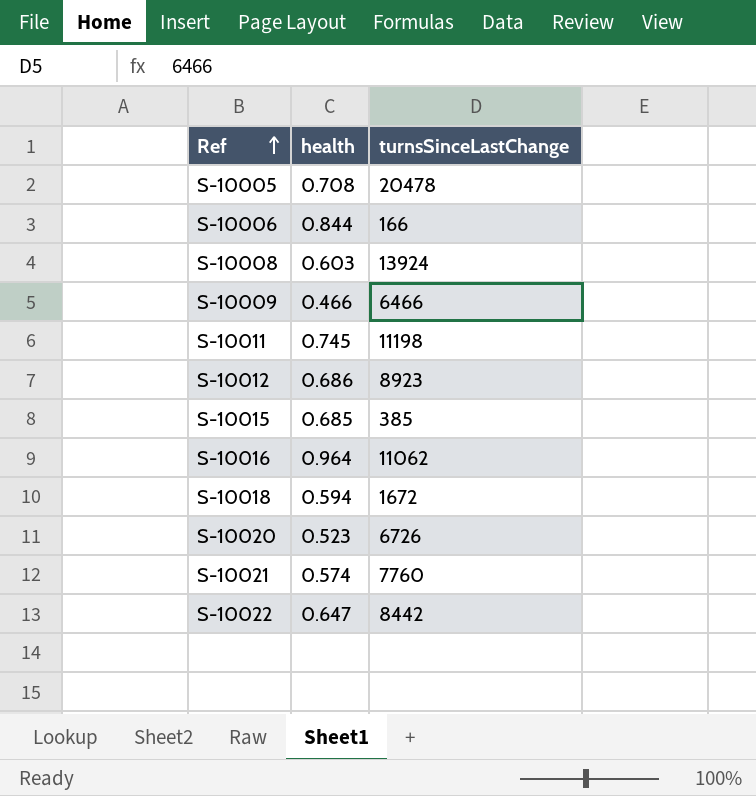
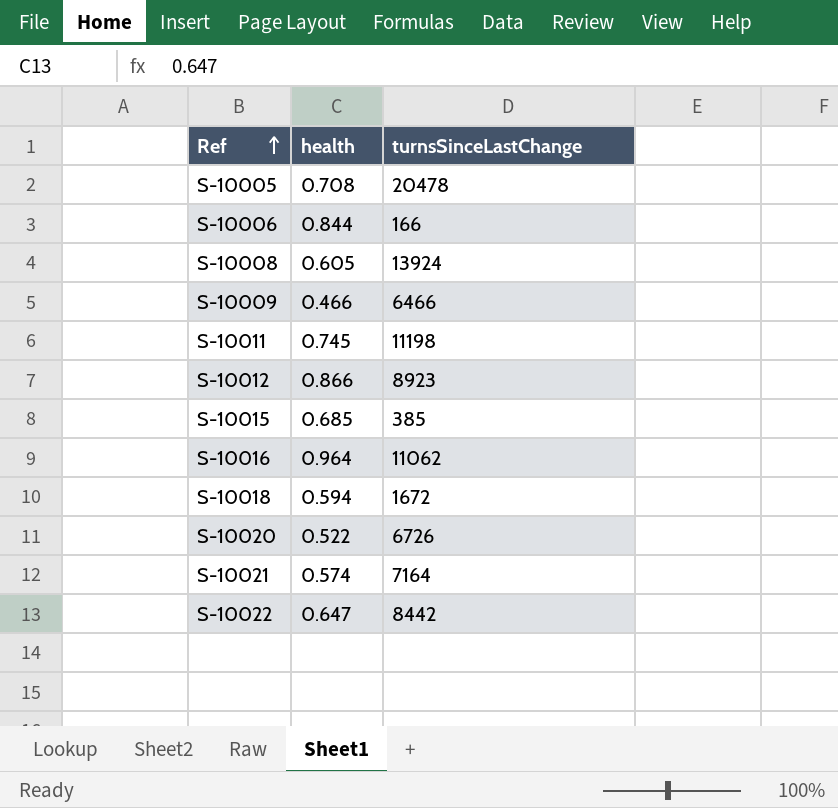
S-10008 | health: 0.603 -> 0.605
S-10012 | health: 0.686 -> 0.866
S-10020 | health: 0.523 -> 0.522
S-10021 | turnsSinceLastChange: 7760 -> 7164

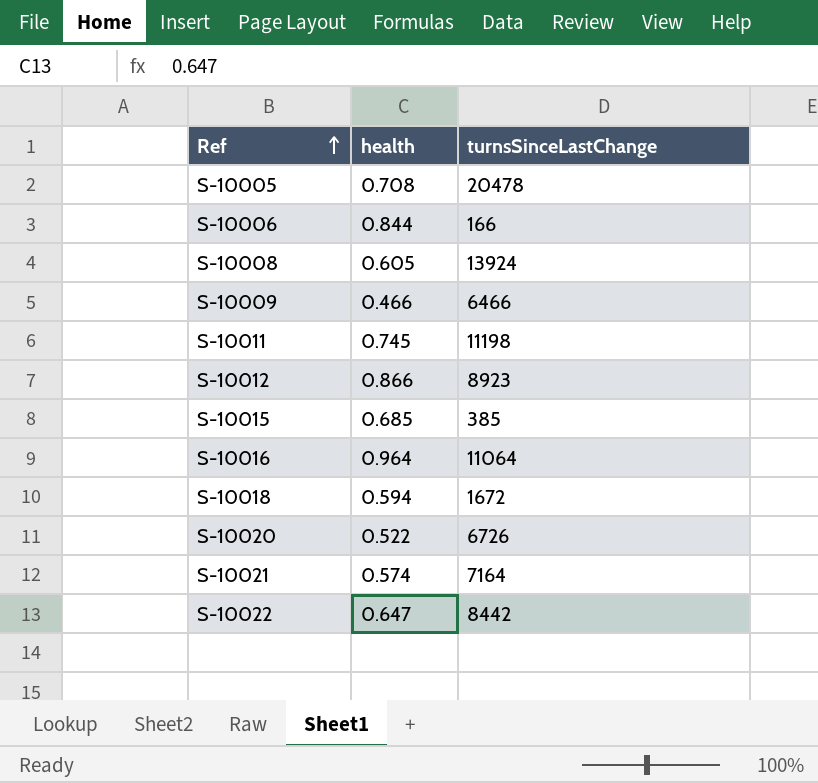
S-10016 | turnsSinceLastChange: 11062 -> 11064

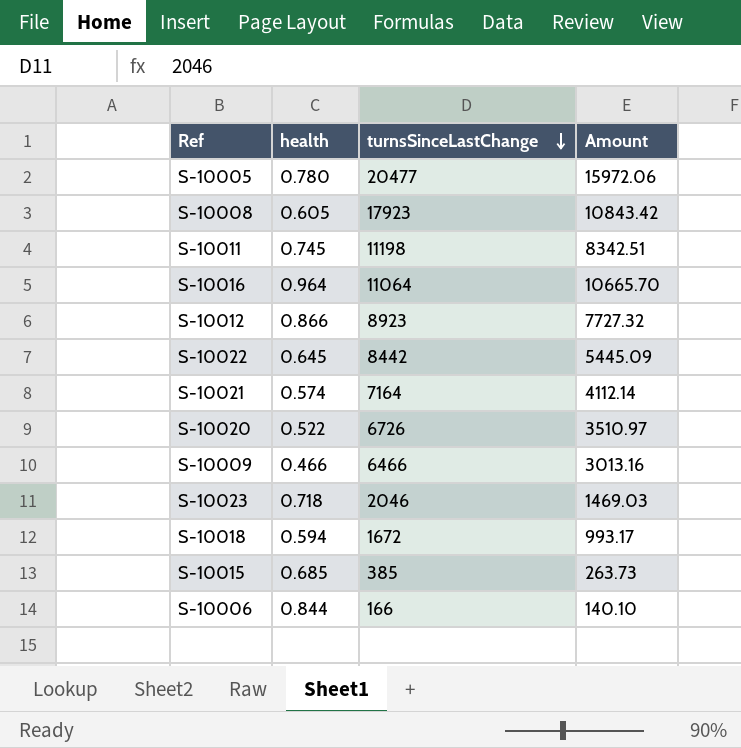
row order: Ref ascending -> turnsSinceLastChange descending
column Amount | formula: none -> [health] * [turnsSinceLastChange]
S-10005 | health: 0.708 -> 0.780
S-10005 | turnsSinceLastChange: 20478 -> 20477
S-10008 | turnsSinceLastChange: 13924 -> 17923
S-10022 | health: 0.647 -> 0.645
row S-10023: none -> 0.718 | 2046 | 1469.03

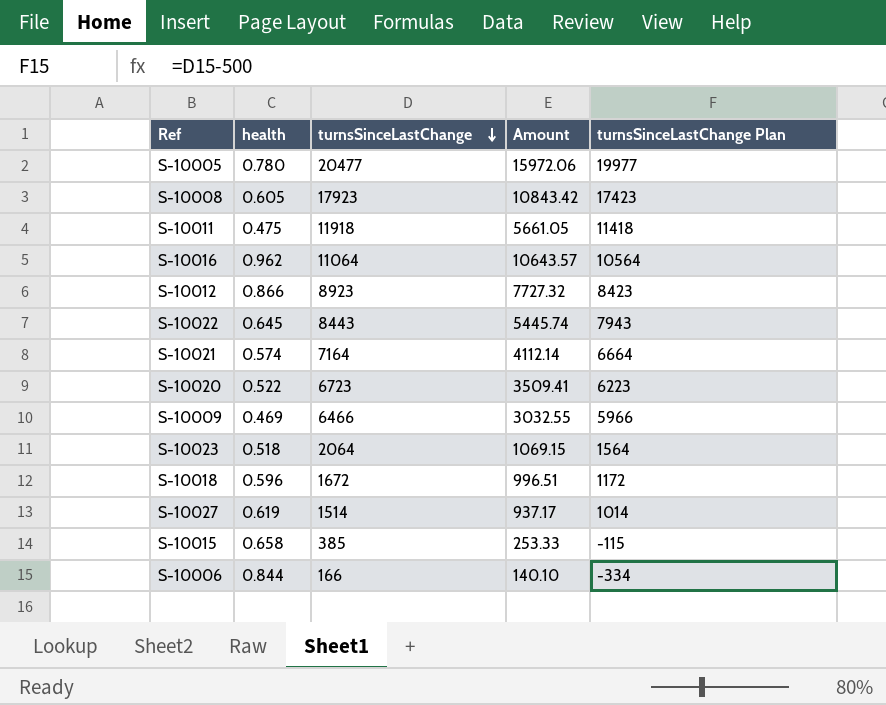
column turnsSinceLastChange Plan | formula: none -> [turnsSinceLastChange] - 500
S-10011 | health: 0.745 -> 0.475
S-10011 | turnsSinceLastChange: 11198 -> 11918
S-10011 | Amount: 8342.51 -> 5661.05
S-10016 | health: 0.964 -> 0.962
S-10016 | Amount: 10665.70 -> 10643.57
S-10022 | turnsSinceLastChange: 8442 -> 8443
S-10022 | Amount: 5445.09 -> 5445.74
S-10020 | turnsSinceLastChange: 6726 -> 6723
S-10020 | Amount: 3510.97 -> 3509.41
S-10009 | health: 0.466 -> 0.469
S-10009 | Amount: 3013.16 -> 3032.55
S-10023 | health: 0.718 -> 0.518
S-10023 | turnsSinceLastChange: 2046 -> 2064
S-10023 | Amount: 1469.03 -> 1069.15
S-10018 | health: 0.594 -> 0.596
S-10018 | Amount: 993.17 -> 996.51
row S-10027: none -> 0.619 | 1514 | 937.17 | 1014
S-10015 | health: 0.685 -> 0.658
S-10015 | Amount: 263.73 -> 253.33

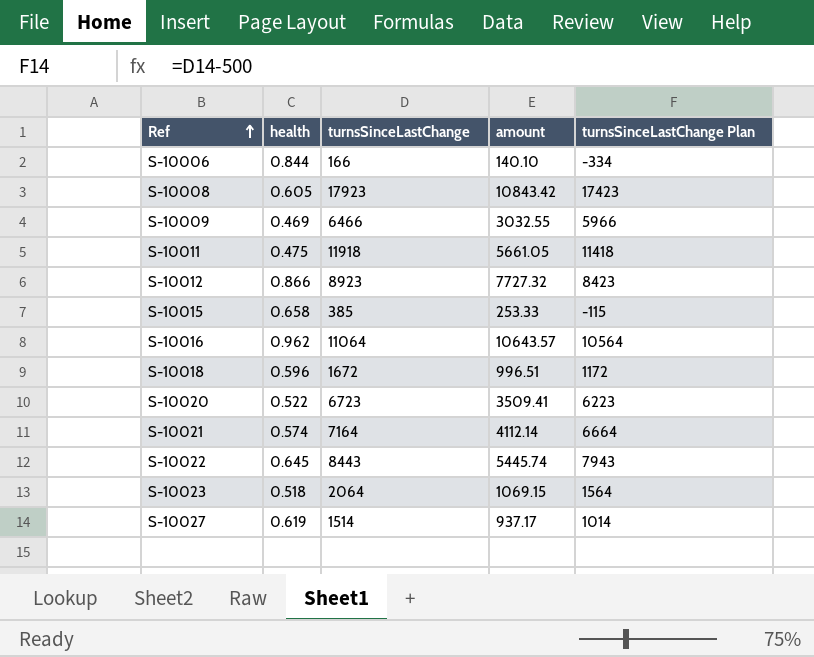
row order: turnsSinceLastChange descending -> Ref ascending
column name: Amount -> amount
row S-10005: 0.780 | 20477 | 15972.06 | 19977 -> none

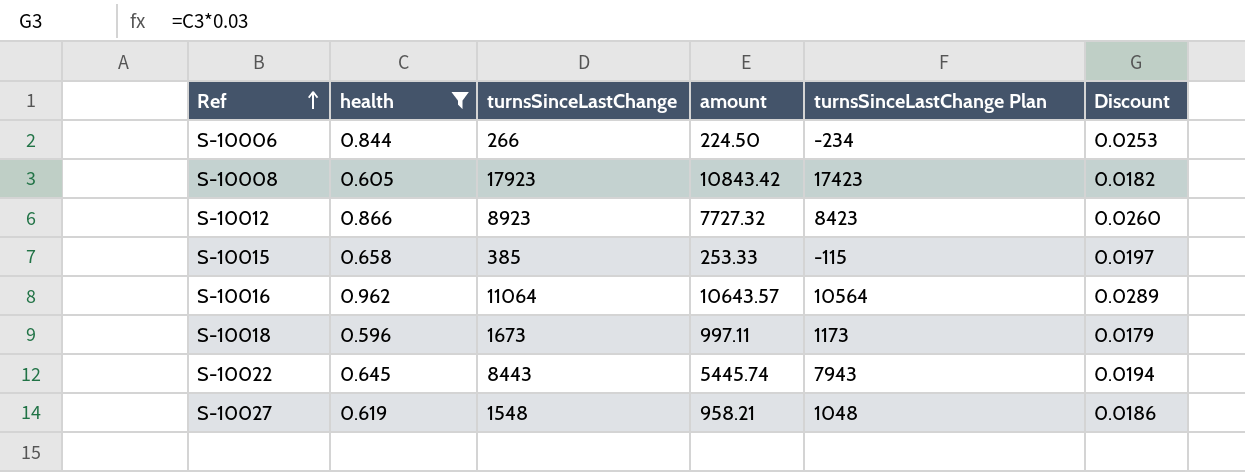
filter: none -> health >= 0.596
column Discount | formula: none -> [health] * 0.03
S-10006 | turnsSinceLastChange: 166 -> 266
S-10006 | amount: 140.10 -> 224.50
S-10006 | turnsSinceLastChange Plan: -334 -> -234
S-10018 | turnsSinceLastChange: 1672 -> 1673
S-10018 | amount: 996.51 -> 997.11
S-10018 | turnsSinceLastChange Plan: 1172 -> 1173
S-10027 | turnsSinceLastChange: 1514 -> 1548
S-10027 | amount: 937.17 -> 958.21
S-10027 | turnsSinceLastChange Plan: 1014 -> 1048

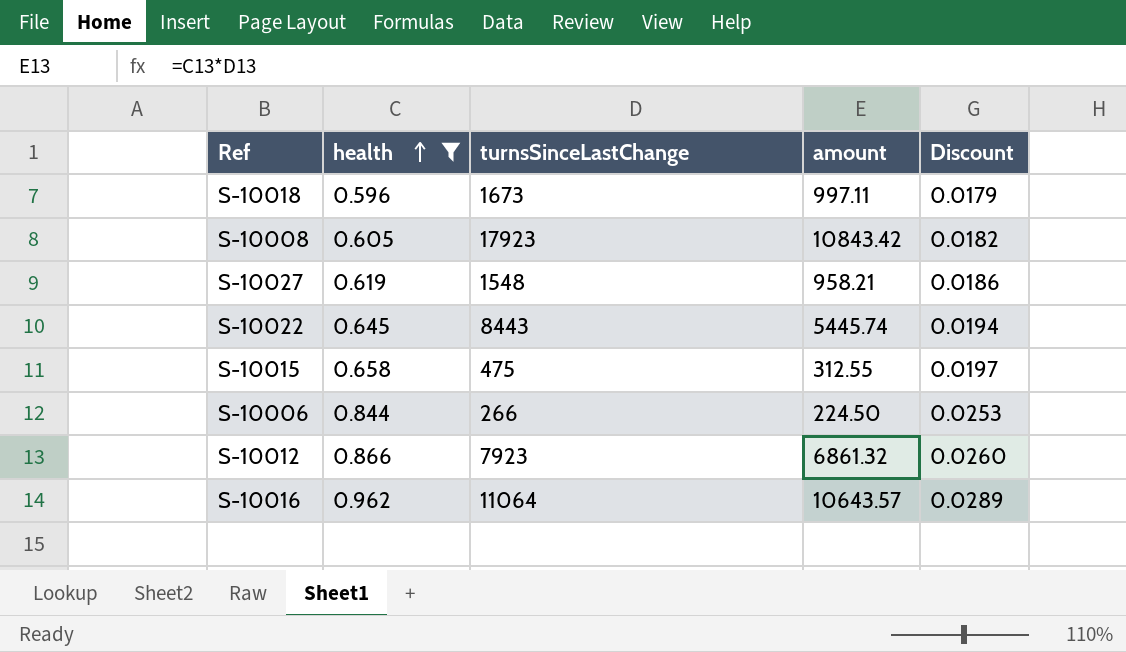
row order: Ref ascending -> health ascending
column turnsSinceLastChange Plan | formula: [turnsSinceLastChange] - 500 -> none
S-10015 | turnsSinceLastChange: 385 -> 475
S-10015 | amount: 253.33 -> 312.55
S-10012 | turnsSinceLastChange: 8923 -> 7923
S-10012 | amount: 7727.32 -> 6861.32

